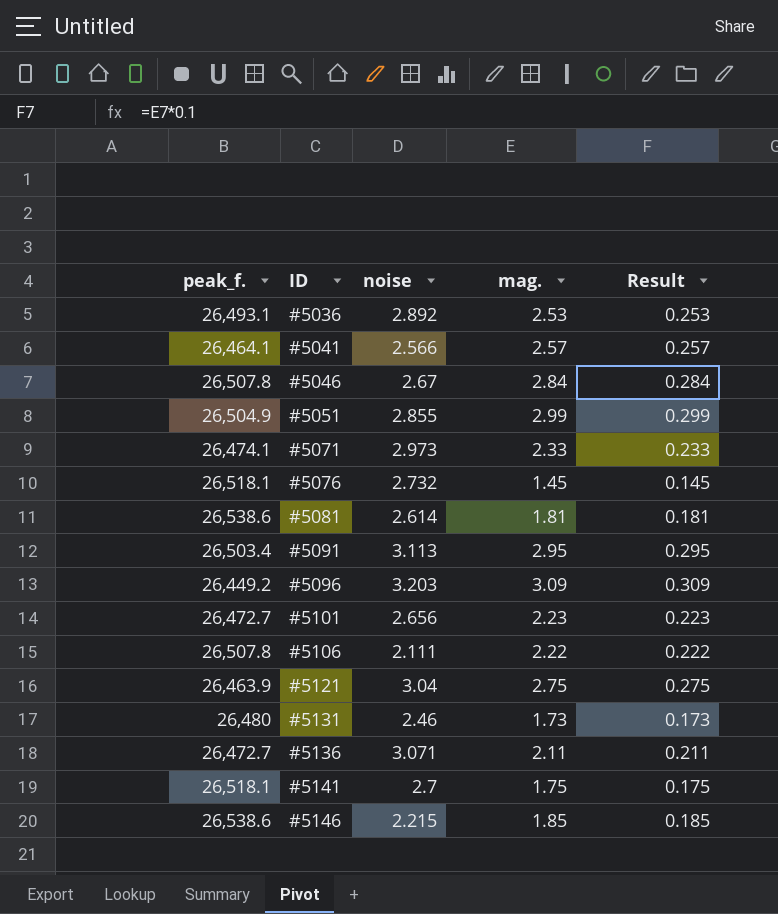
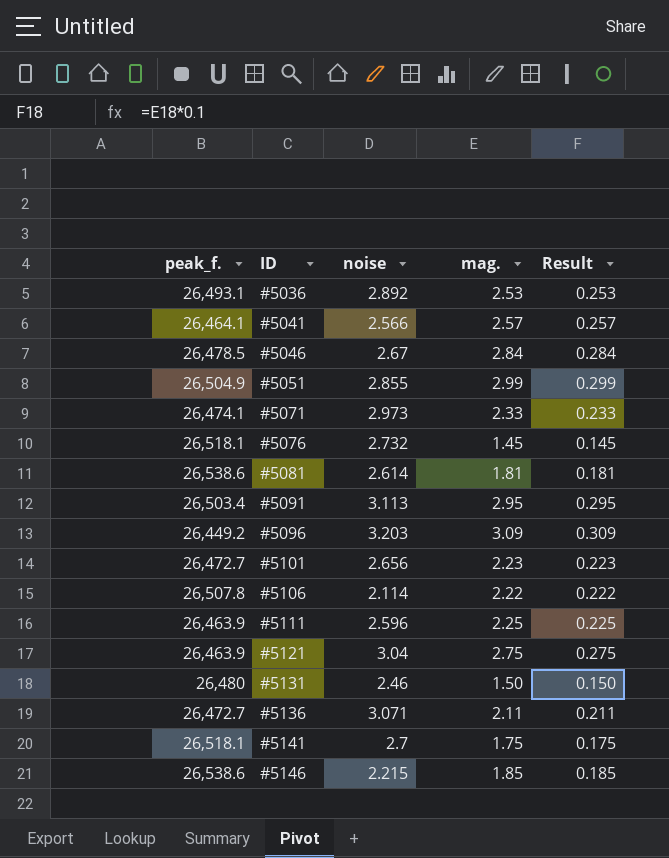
#5046 | peak_f.: 26,507.8 -> 26,478.5
#5106 | noise: 2.111 -> 2.114
row #5111: none -> 26,463.9 | 2.596 | 2.25 | 0.225
#5131 | mag.: 1.73 -> 1.50
#5131 | Result: 0.173 -> 0.150

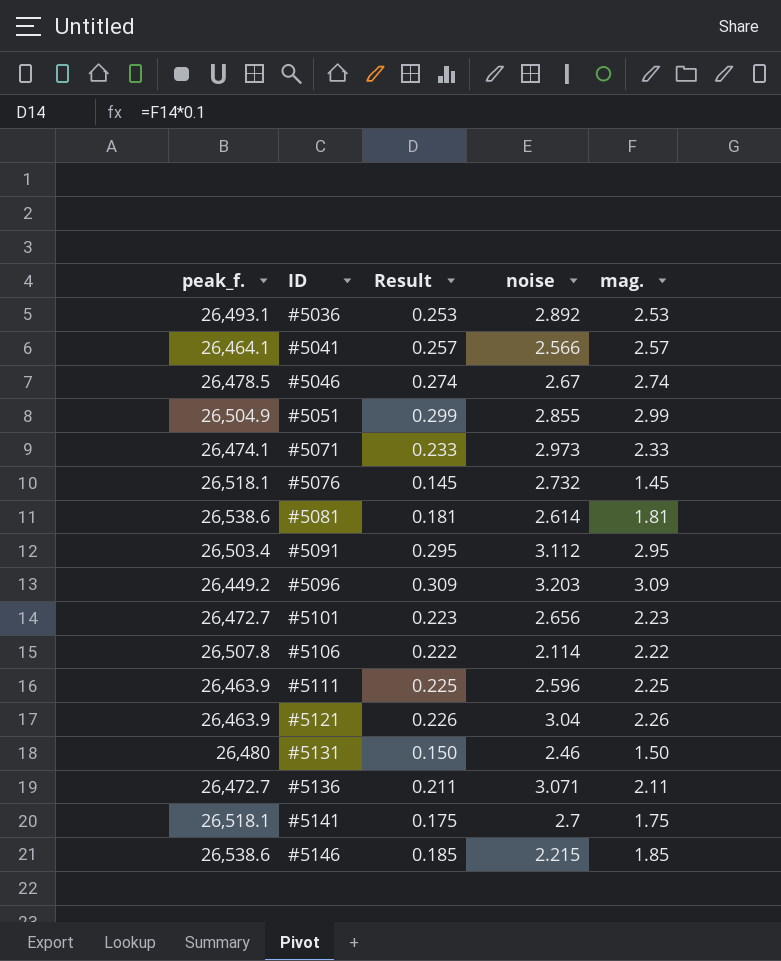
column Result | position: 5 -> 3
#5046 | Result: 0.284 -> 0.274
#5046 | mag.: 2.84 -> 2.74
#5091 | noise: 3.113 -> 3.112
#5121 | Result: 0.275 -> 0.226
#5121 | mag.: 2.75 -> 2.26

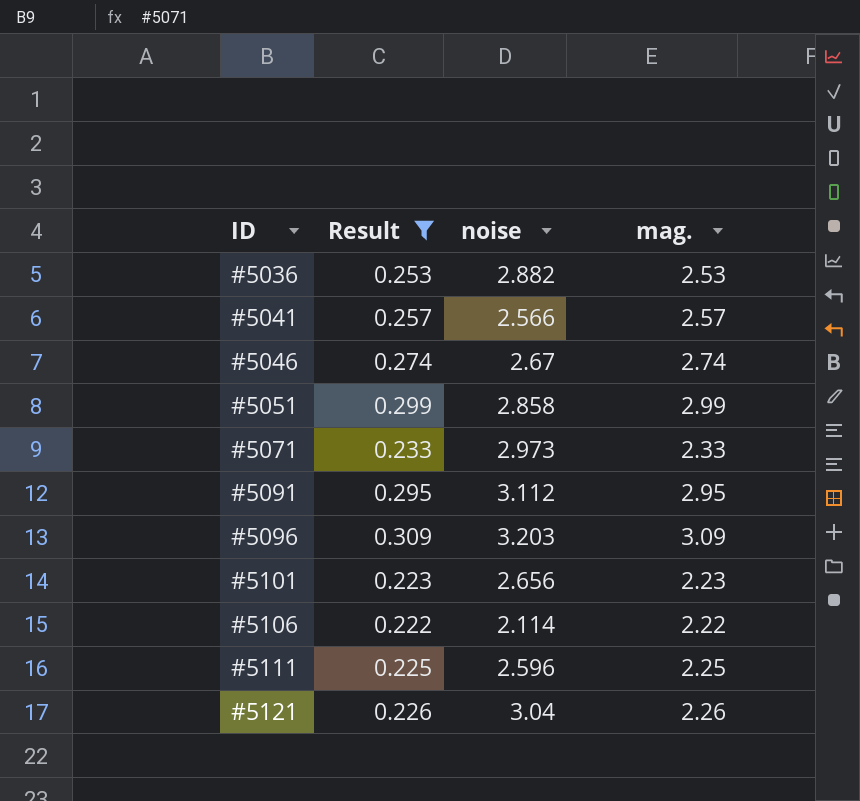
filter: none -> Result >= 0.222
column peak_f. | position: 1 -> none
#5036 | noise: 2.892 -> 2.882
#5051 | noise: 2.855 -> 2.858

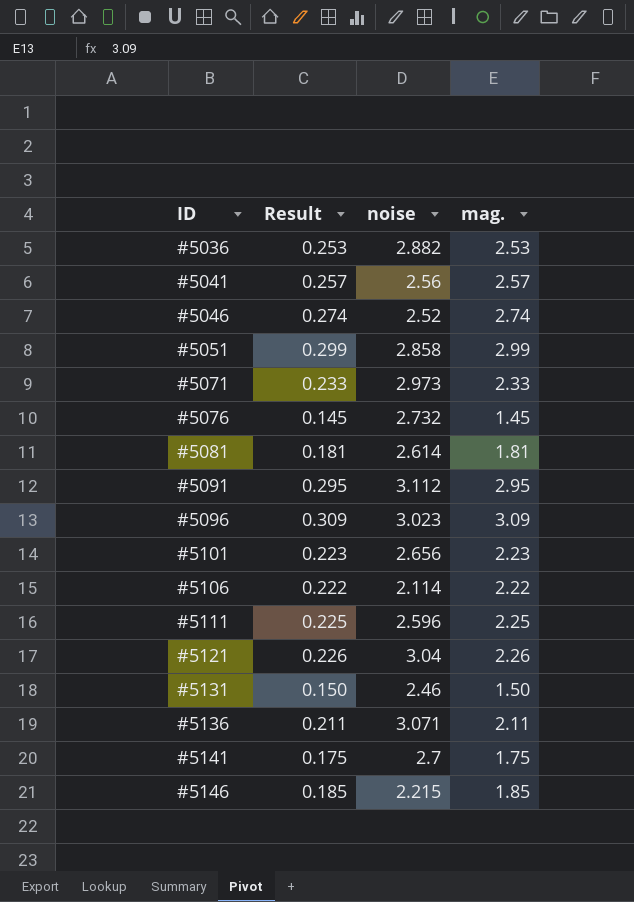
filter: Result >= 0.222 -> none
#5041 | noise: 2.566 -> 2.56
#5046 | noise: 2.67 -> 2.52
#5096 | noise: 3.203 -> 3.023

